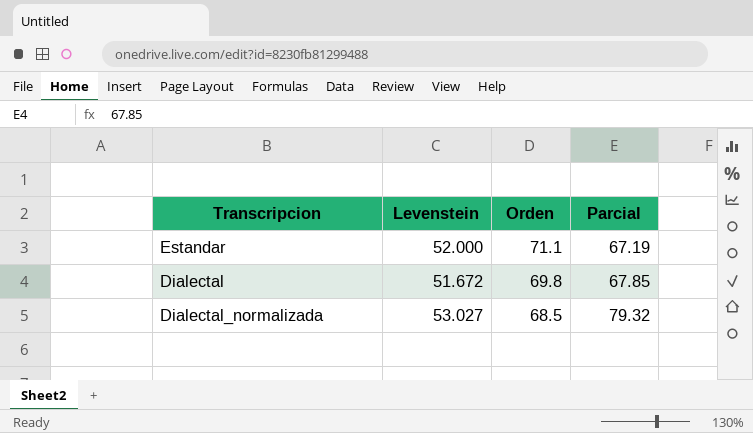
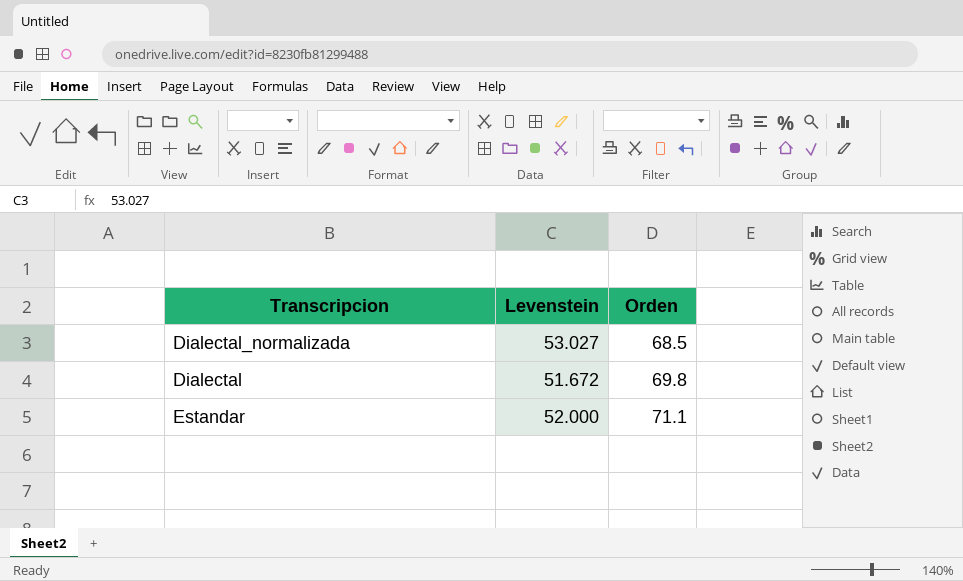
row order: Orden descending -> Orden ascending
column Parcial | position: 4 -> none

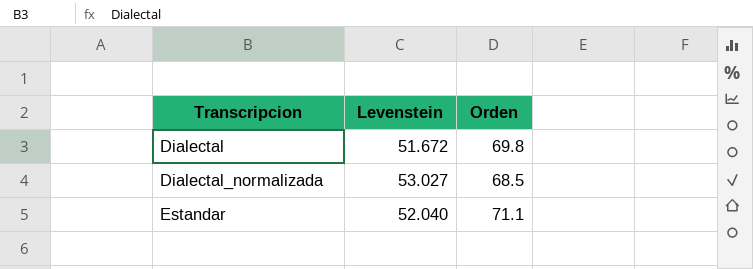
row order: Orden ascending -> Transcripcion ascending
Estandar | Levenstein: 52.000 -> 52.040

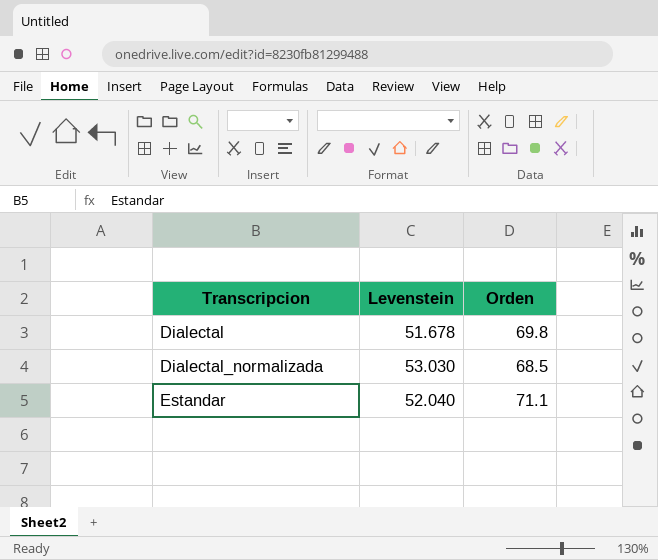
Dialectal | Levenstein: 51.672 -> 51.678
Dialectal_normalizada | Levenstein: 53.027 -> 53.030

